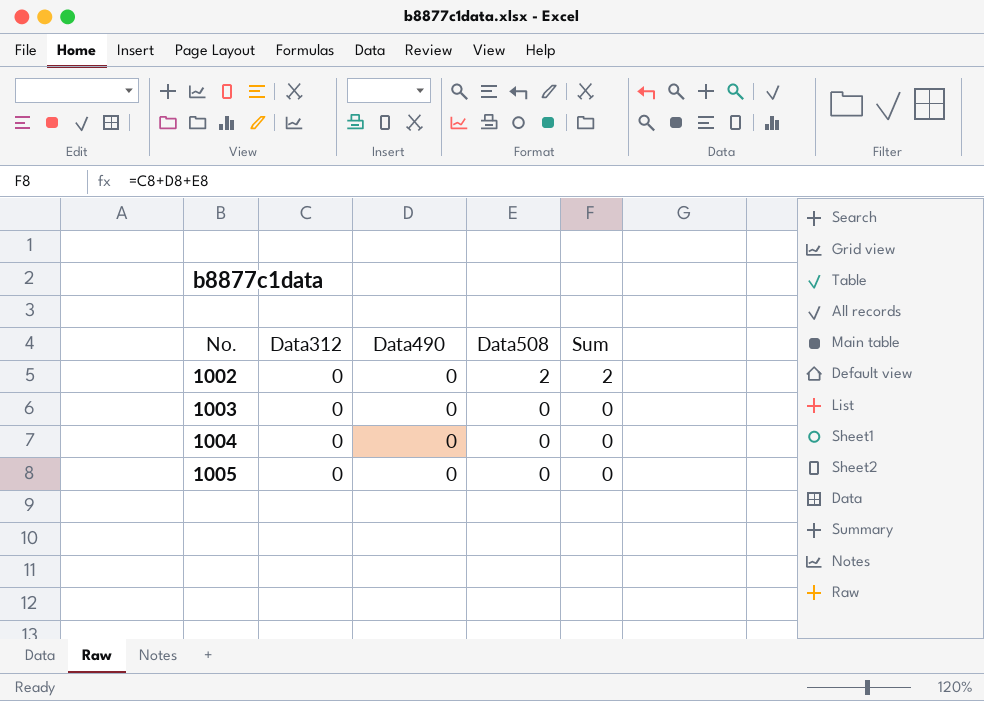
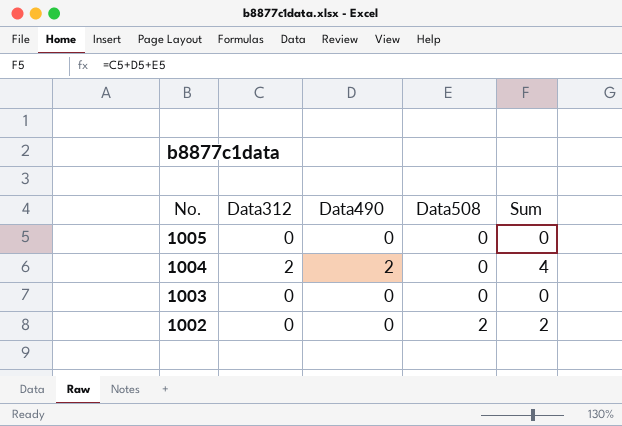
row order: No. ascending -> No. descending
1004 | Data312: 0 -> 2
1004 | Data490: 0 -> 2
1004 | Sum: 0 -> 4

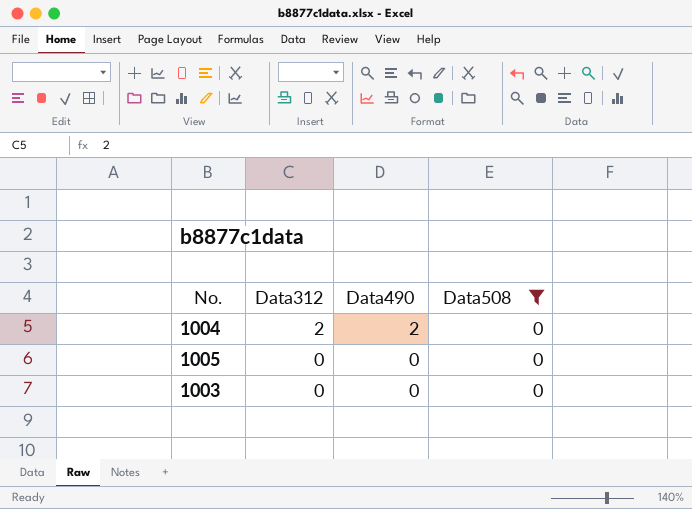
filter: none -> Data508 = 0
row order: No. descending -> Data312 descending
column Sum | formula: [Data312] + [Data490] + [Data508] -> none

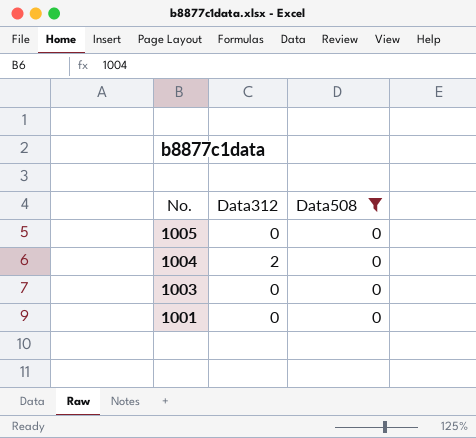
row order: Data312 descending -> No. descending
column Data490 | position: 3 -> none
row 1001: none -> 0 | 0

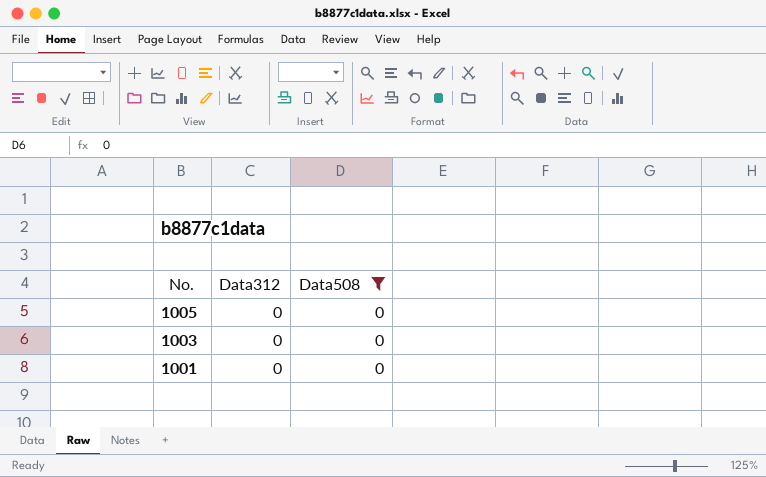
row 1004: 2 | 0 -> none

